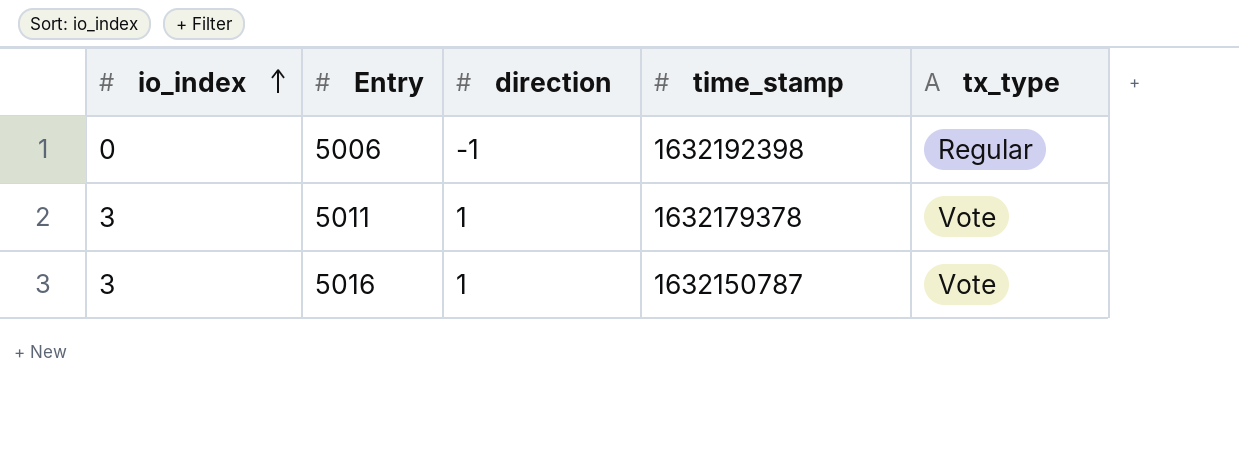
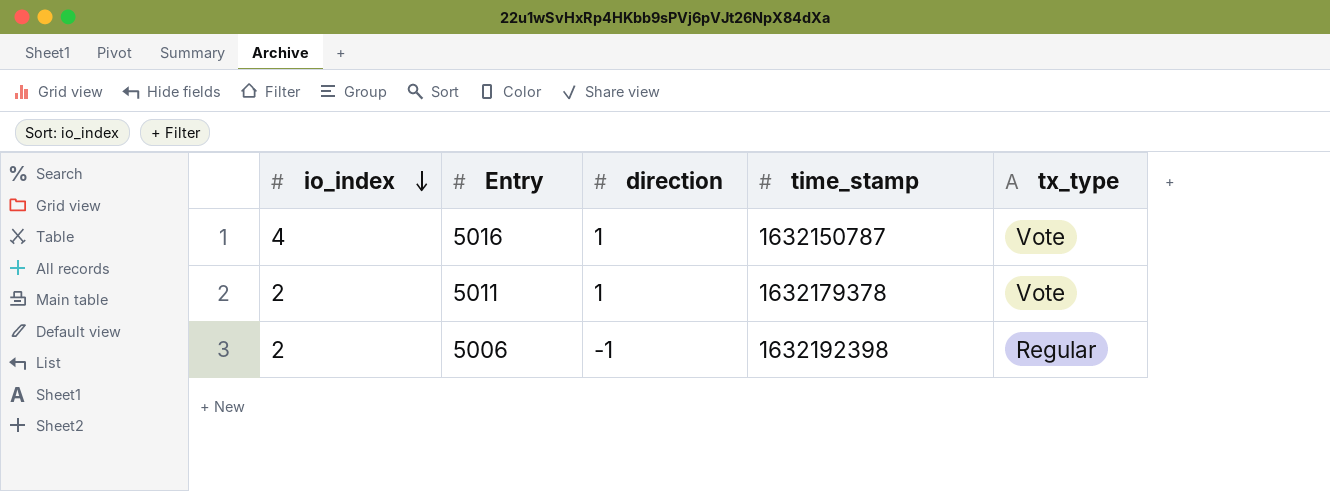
row order: io_index ascending -> io_index descending
5016 | io_index: 3 -> 4
5011 | io_index: 3 -> 2
5006 | io_index: 0 -> 2

